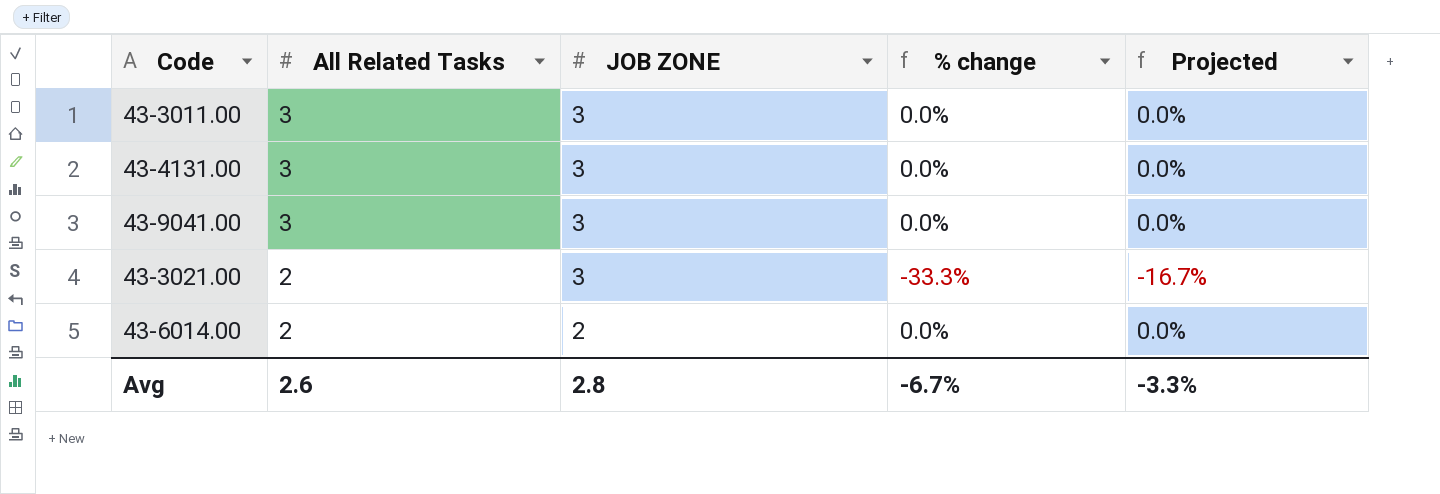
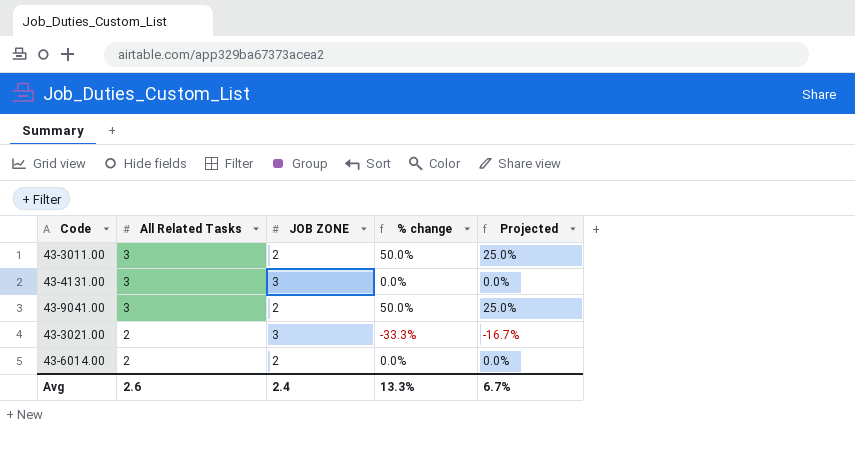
43-3011.00 | JOB ZONE: 3 -> 2
43-3011.00 | % change: 0.0% -> 50.0%
43-3011.00 | Projected: 0.0% -> 25.0%
43-9041.00 | JOB ZONE: 3 -> 2
43-9041.00 | % change: 0.0% -> 50.0%
43-9041.00 | Projected: 0.0% -> 25.0%
Avg | JOB ZONE: 2.8 -> 2.4
Avg | % change: -6.7% -> 13.3%
Avg | Projected: -3.3% -> 6.7%

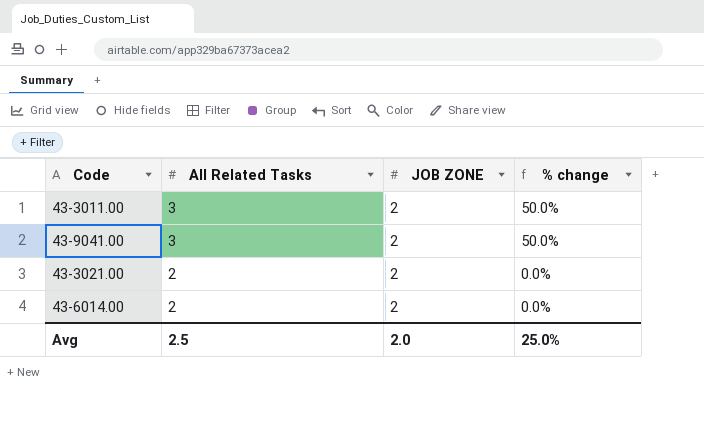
column Projected | formula: [% change] * 0.5 -> none
row 43-4131.00: 3 | 3 | 0.0% | 0.0% -> none
43-3021.00 | JOB ZONE: 3 -> 2
43-3021.00 | % change: -33.3% -> 0.0%
Avg | All Related Tasks: 2.6 -> 2.5
Avg | JOB ZONE: 2.4 -> 2.0
Avg | % change: 13.3% -> 25.0%

